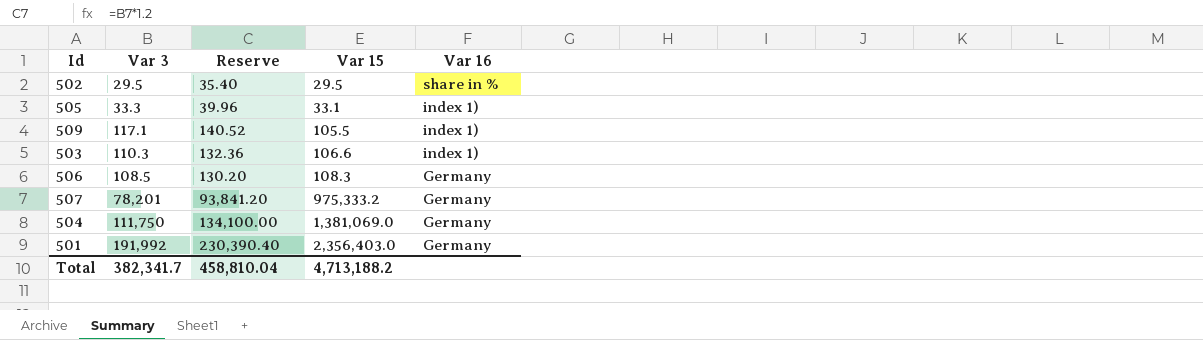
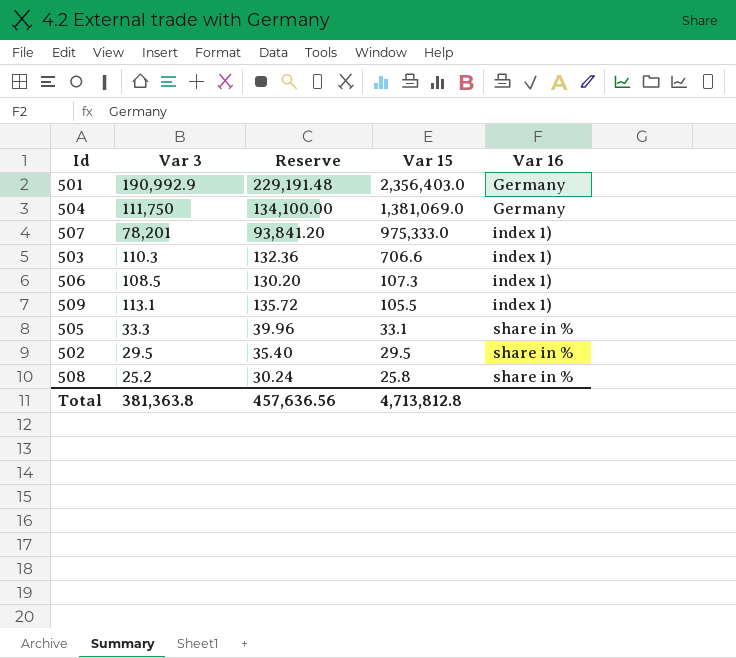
row order: Var 15 ascending -> Var 15 descending
501 | Var 3: 191,992 -> 190,992.9
501 | Reserve: 230,390.40 -> 229,191.48
507 | Var 15: 975,333.2 -> 975,333.0
507 | Var 16: Germany -> index 1)
503 | Var 15: 106.6 -> 706.6
506 | Var 15: 108.3 -> 107.3
506 | Var 16: Germany -> index 1)
509 | Var 3: 117.1 -> 113.1
509 | Reserve: 140.52 -> 135.72
505 | Var 16: index 1) -> share in %
row 508: none -> 25.2 | 30.24 | 25.8 | share in %
Total | Var 3: 382,341.7 -> 381,363.8
Total | Reserve: 458,810.04 -> 457,636.56
Total | Var 15: 4,713,188.2 -> 4,713,812.8

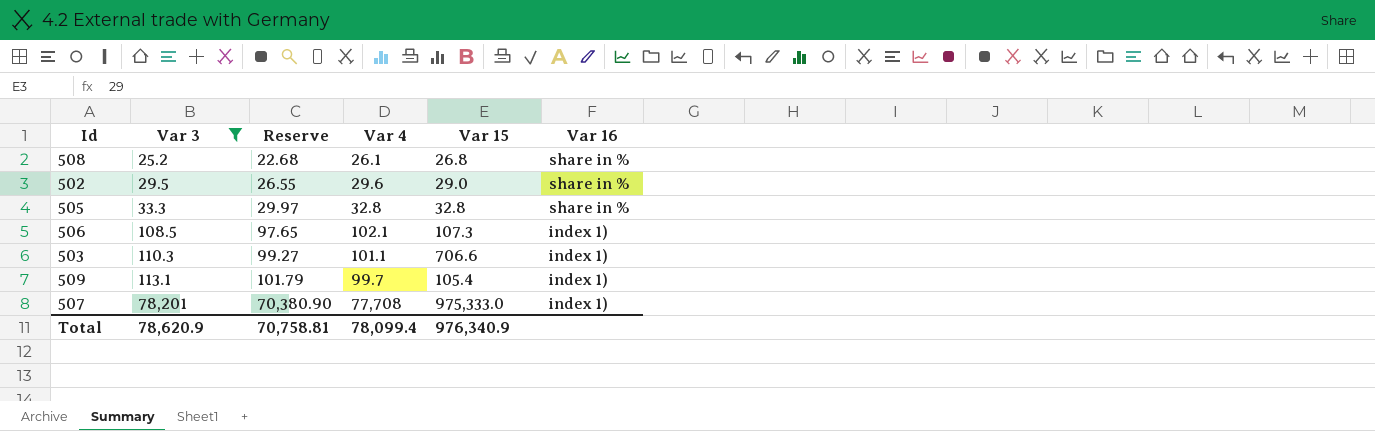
filter: none -> Var 3 <= 78,201
row order: Var 15 descending -> Var 3 ascending
column Reserve | formula: [Var 3] * 1.2 -> [Var 3] * 0.9
column Var 4 | position: none -> 4
508 | Var 15: 25.8 -> 26.8
502 | Var 15: 29.5 -> 29.0
505 | Var 15: 33.1 -> 32.8
509 | Var 15: 105.5 -> 105.4
Total | Var 3: 381,363.8 -> 78,620.9
Total | Reserve: 457,636.56 -> 70,758.81
Total | Var 15: 4,713,812.8 -> 976,340.9

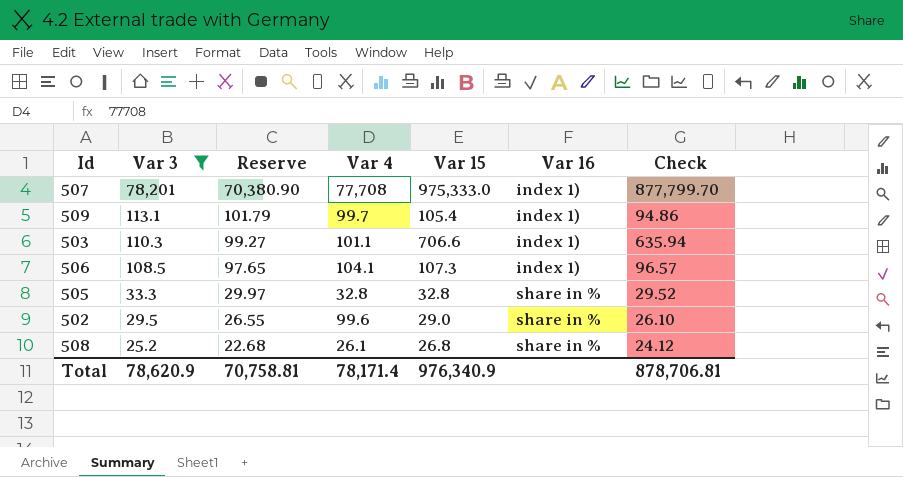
row order: Var 3 ascending -> Var 3 descending
column Check | formula: none -> [Var 15] * 0.9
506 | Var 4: 102.1 -> 104.1
502 | Var 4: 29.6 -> 99.6
Total | Var 4: 78,099.4 -> 78,171.4

